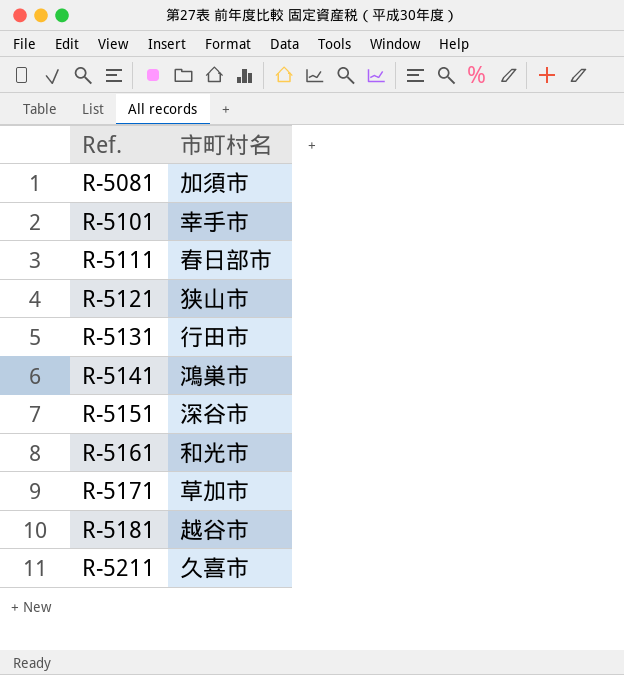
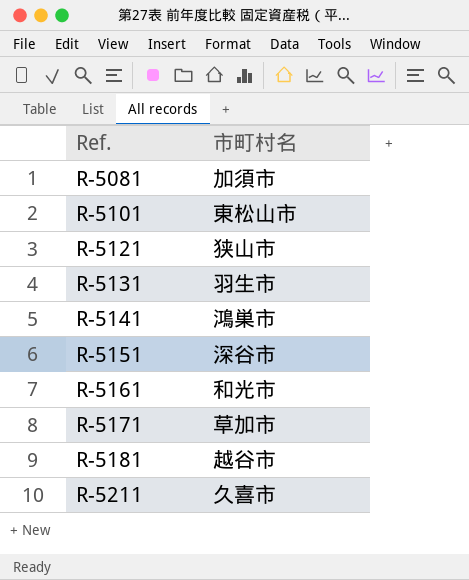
row R-5111: 春日部市 -> none
R-5101 | 市町村名: 幸手市 -> 東松山市
R-5131 | 市町村名: 行田市 -> 羽生市

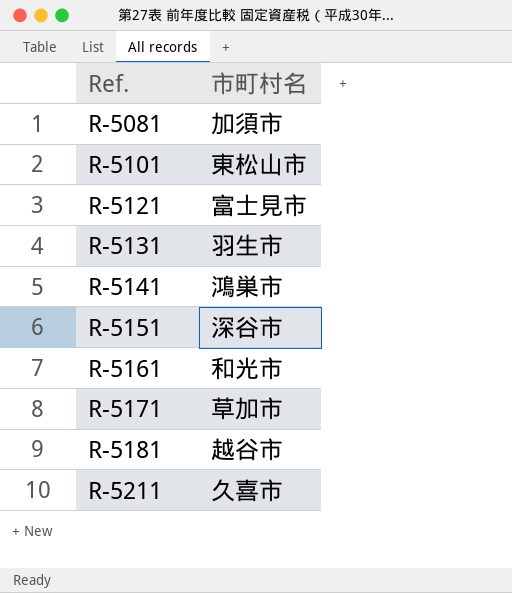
R-5121 | 市町村名: 狭山市 -> 富士見市

